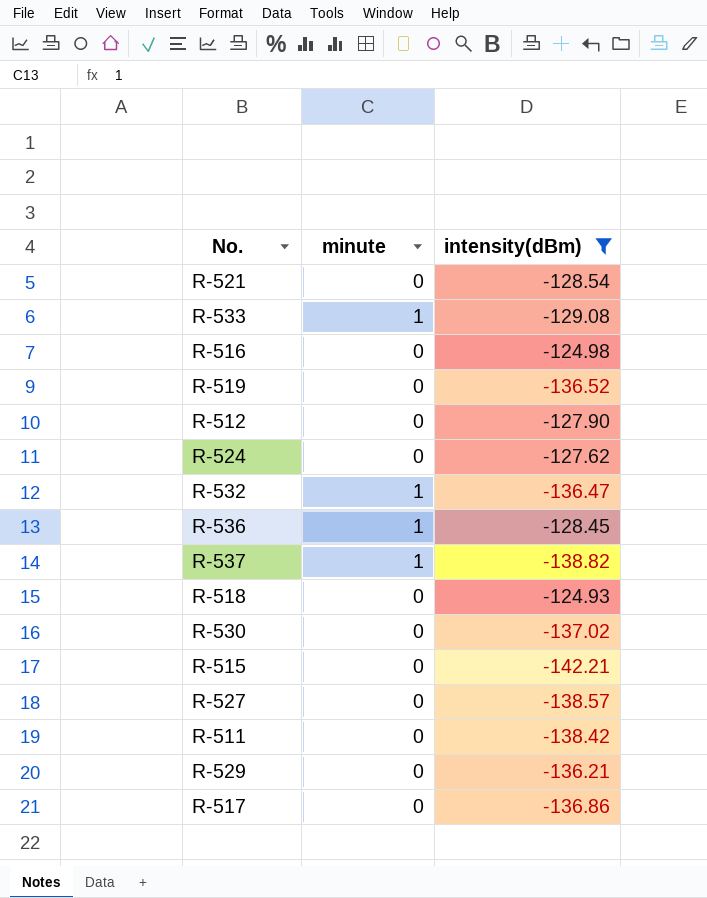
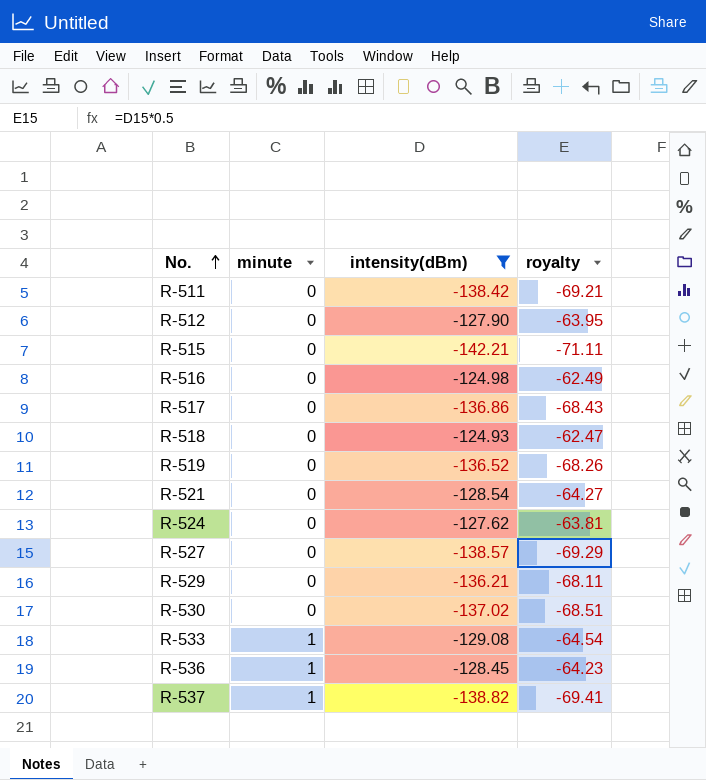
row order: none -> No. ascending
column royalty | formula: none -> [intensity(dBm)] * 0.5
row R-532: 1 | -136.47 -> none

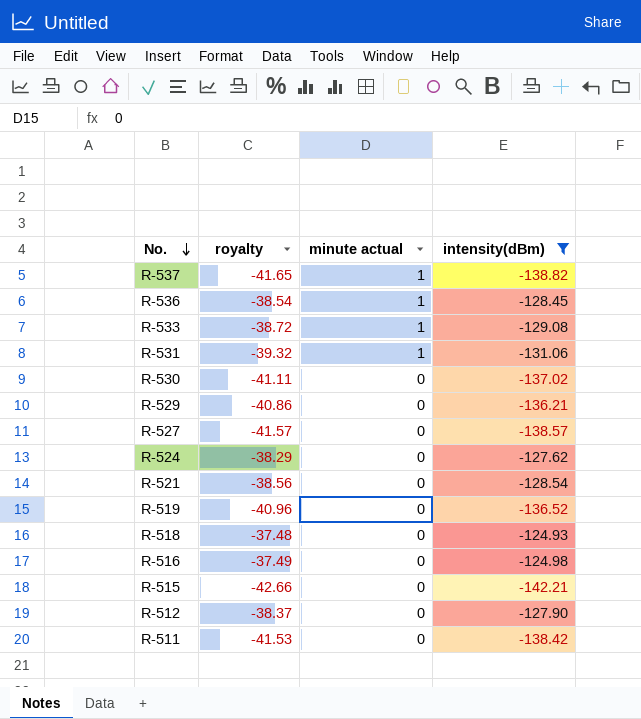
row order: No. ascending -> No. descending
column royalty | formula: [intensity(dBm)] * 0.5 -> [intensity(dBm)] * 0.3
column royalty | position: 4 -> 2
column name: minute -> minute actual
row R-517: 0 | -136.86 | -68.43 -> none
row R-531: none -> -39.32 | 1 | -131.06

